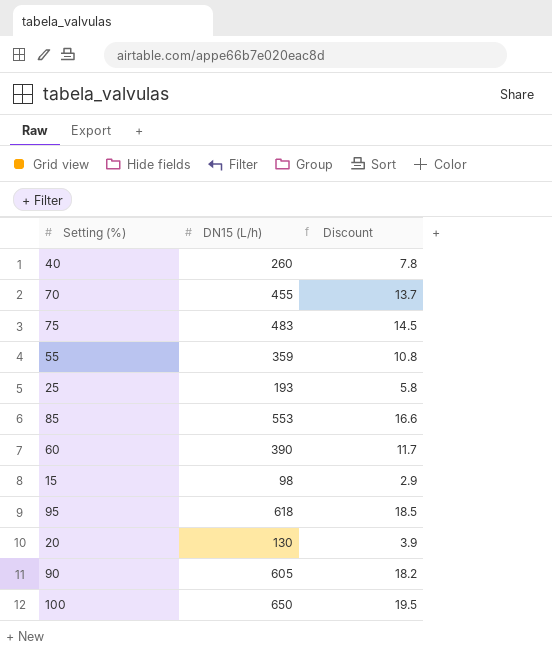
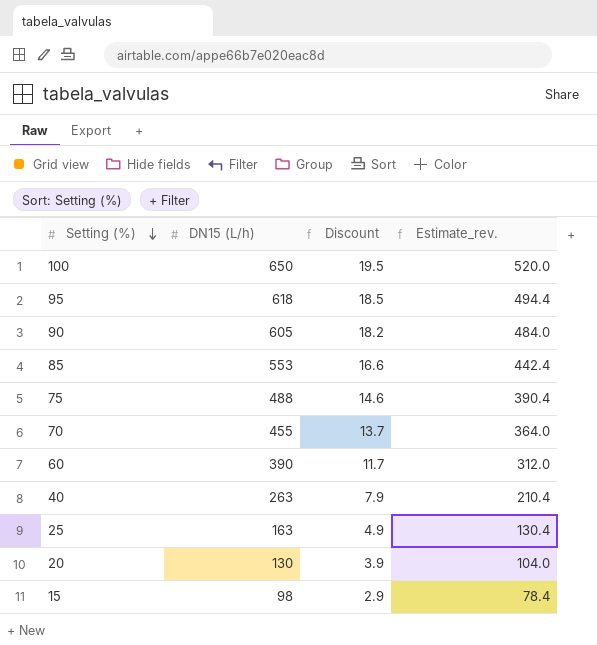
row order: none -> Setting (%) descending
column Estimate_rev. | formula: none -> [DN15 (L/h)] * 0.8
row 55: 359 | 10.8 -> none
75 | DN15 (L/h): 483 -> 488
75 | Discount: 14.5 -> 14.6
40 | DN15 (L/h): 260 -> 263
40 | Discount: 7.8 -> 7.9
25 | DN15 (L/h): 193 -> 163
25 | Discount: 5.8 -> 4.9

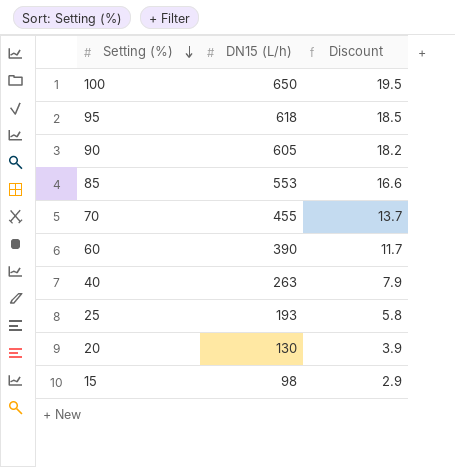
column Estimate_rev. | formula: [DN15 (L/h)] * 0.8 -> none
row 75: 488 | 14.6 | 390.4 -> none
25 | DN15 (L/h): 163 -> 193
25 | Discount: 4.9 -> 5.8

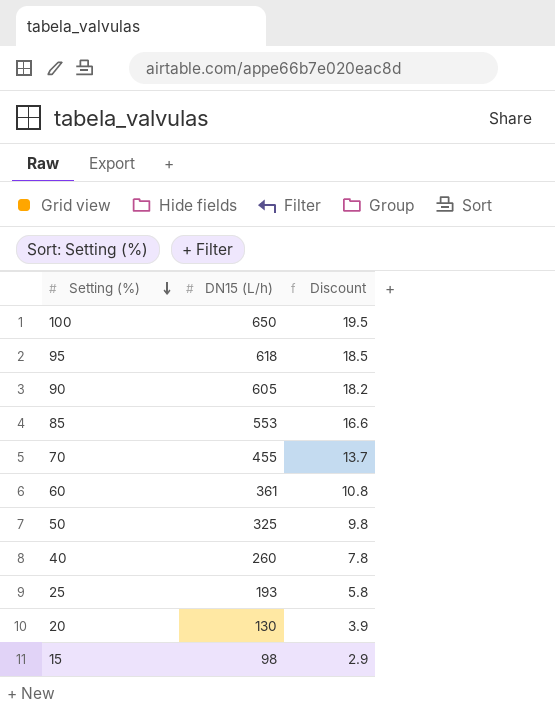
60 | DN15 (L/h): 390 -> 361
60 | Discount: 11.7 -> 10.8
row 50: none -> 325 | 9.8
40 | DN15 (L/h): 263 -> 260
40 | Discount: 7.9 -> 7.8

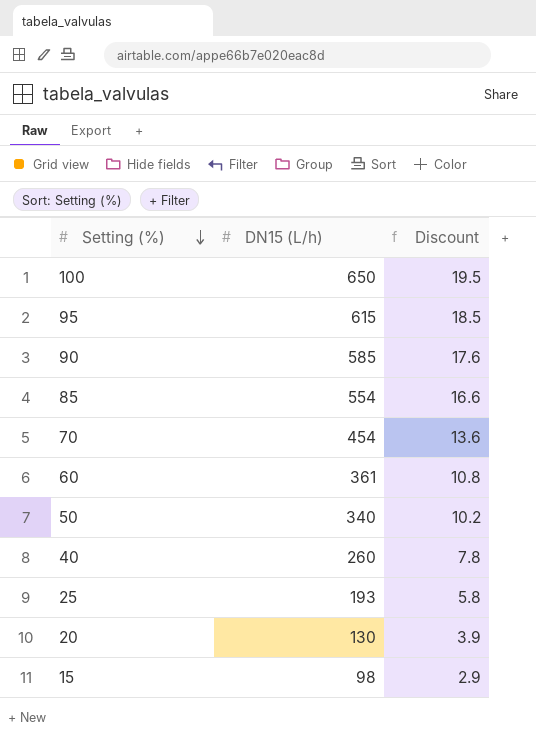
95 | DN15 (L/h): 618 -> 615
90 | DN15 (L/h): 605 -> 585
90 | Discount: 18.2 -> 17.6
85 | DN15 (L/h): 553 -> 554
70 | DN15 (L/h): 455 -> 454
70 | Discount: 13.7 -> 13.6
50 | DN15 (L/h): 325 -> 340
50 | Discount: 9.8 -> 10.2

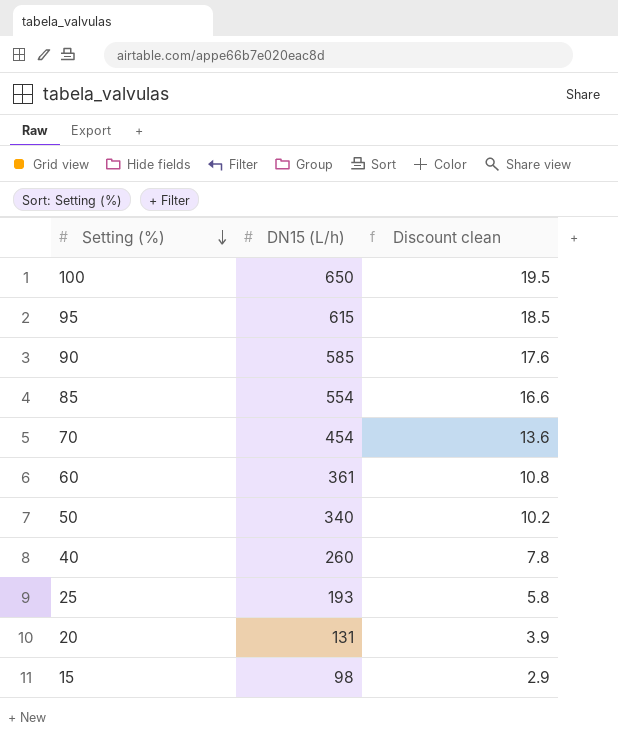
column name: Discount -> Discount clean
20 | DN15 (L/h): 130 -> 131

